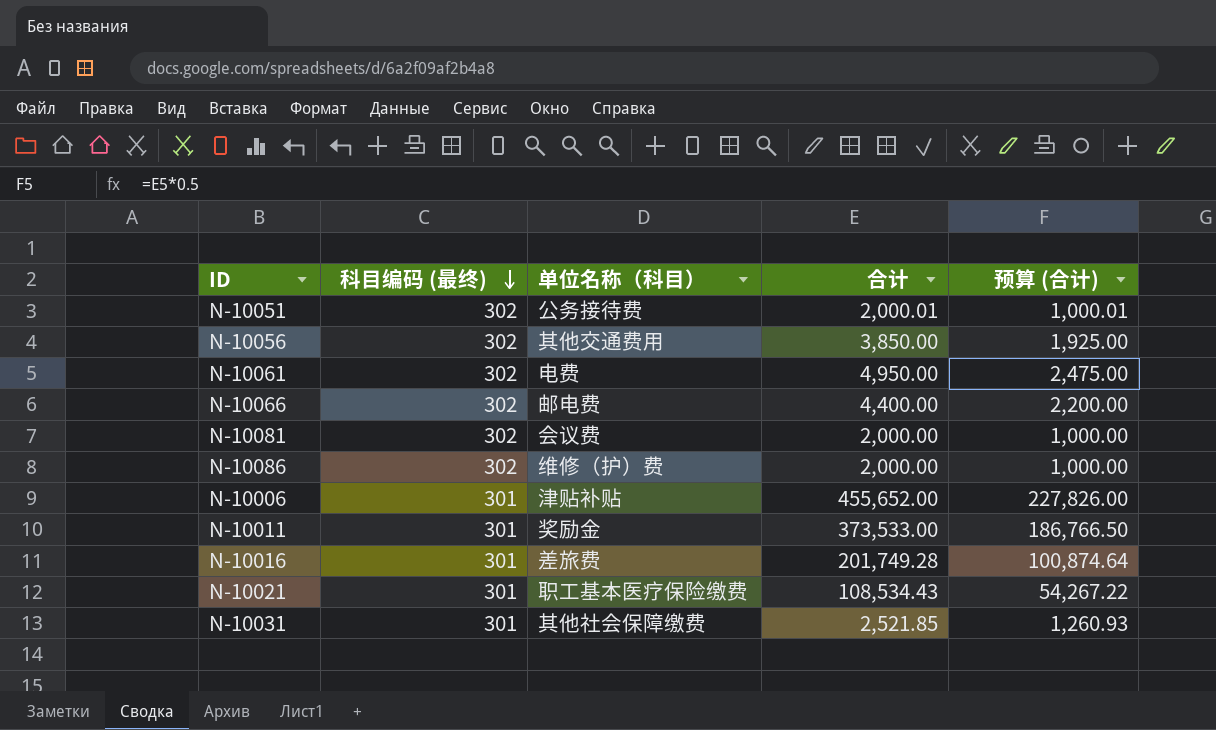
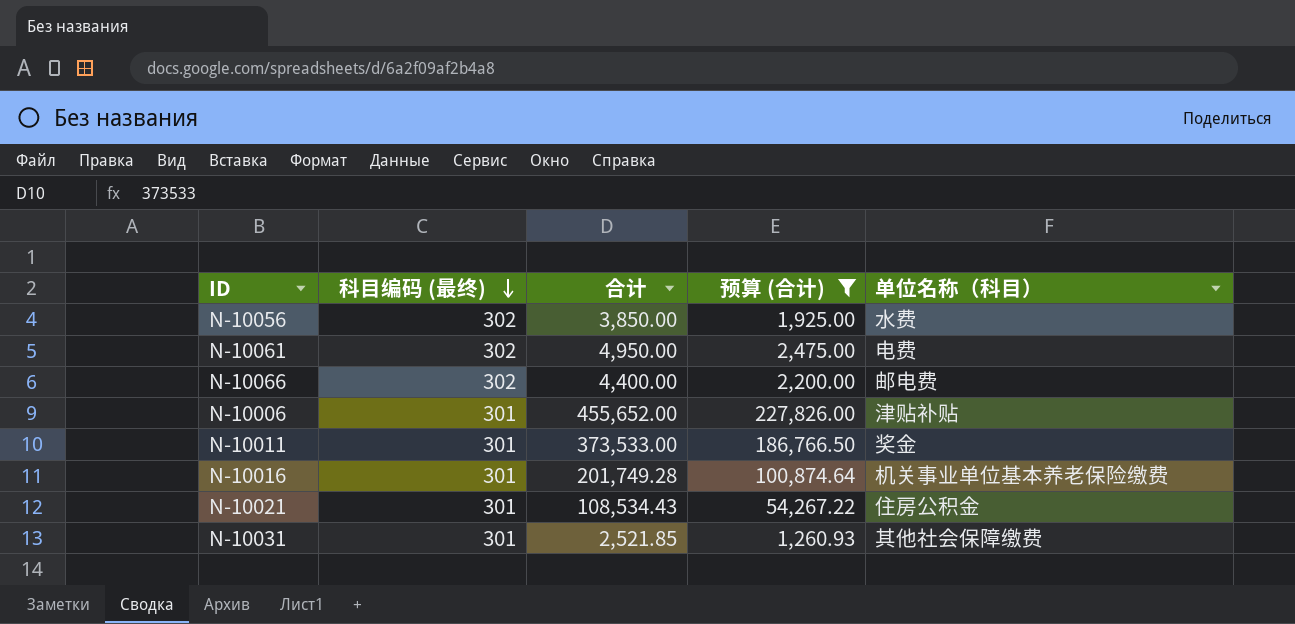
filter: none -> 预算 (合计) >= 1,260.93
column 单位名称（科目） | position: 3 -> 5
N-10056 | 单位名称（科目）: 其他交通费用 -> 水费
N-10011 | 单位名称（科目）: 奖励金 -> 奖金
N-10016 | 单位名称（科目）: 差旅费 -> 机关事业单位基本养老保险缴费
N-10021 | 单位名称（科目）: 职工基本医疗保险缴费 -> 住房公积金

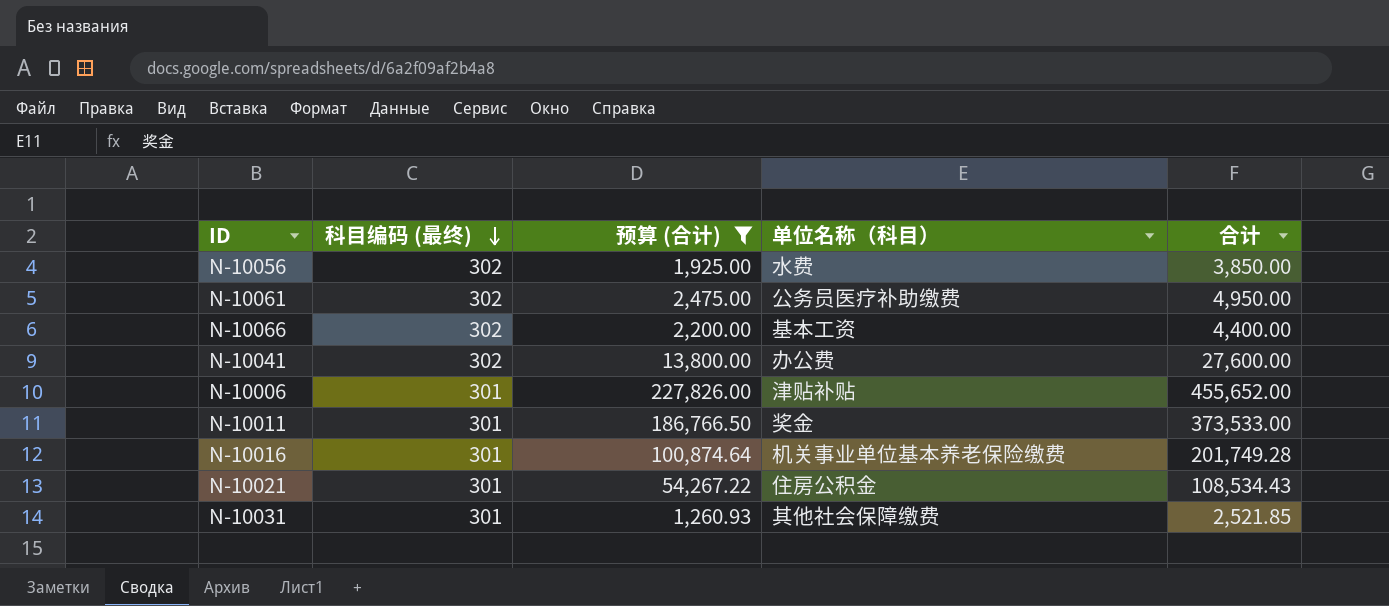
column 合计 | position: 3 -> 5
N-10061 | 单位名称（科目）: 电费 -> 公务员医疗补助缴费
N-10066 | 单位名称（科目）: 邮电费 -> 基本工资
row N-10041: none -> 302 | 13,800.00 | 办公费 | 27,600.00

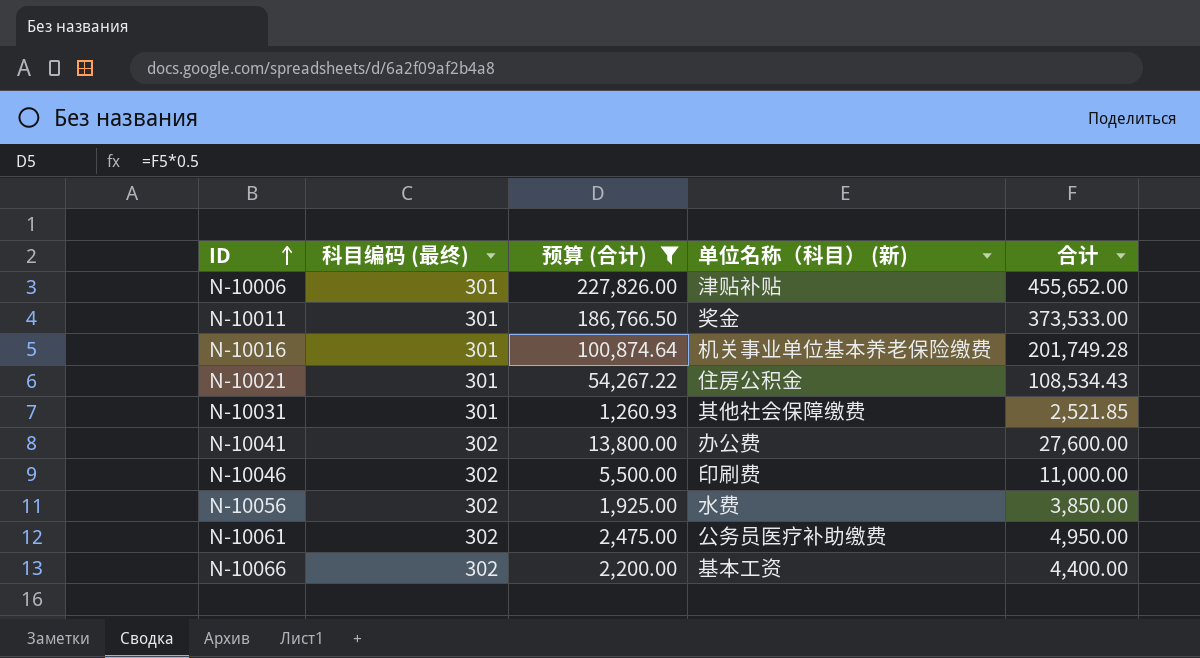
row order: 科目编码 (最终) descending -> ID ascending
column name: 单位名称（科目） -> 单位名称（科目） (新)
row N-10046: none -> 302 | 5,500.00 | 印刷费 | 11,000.00

